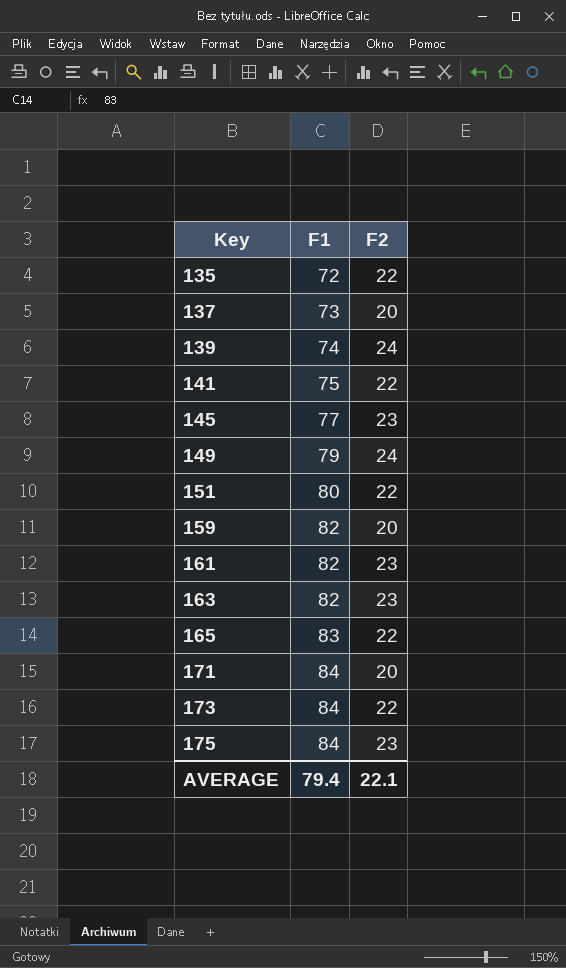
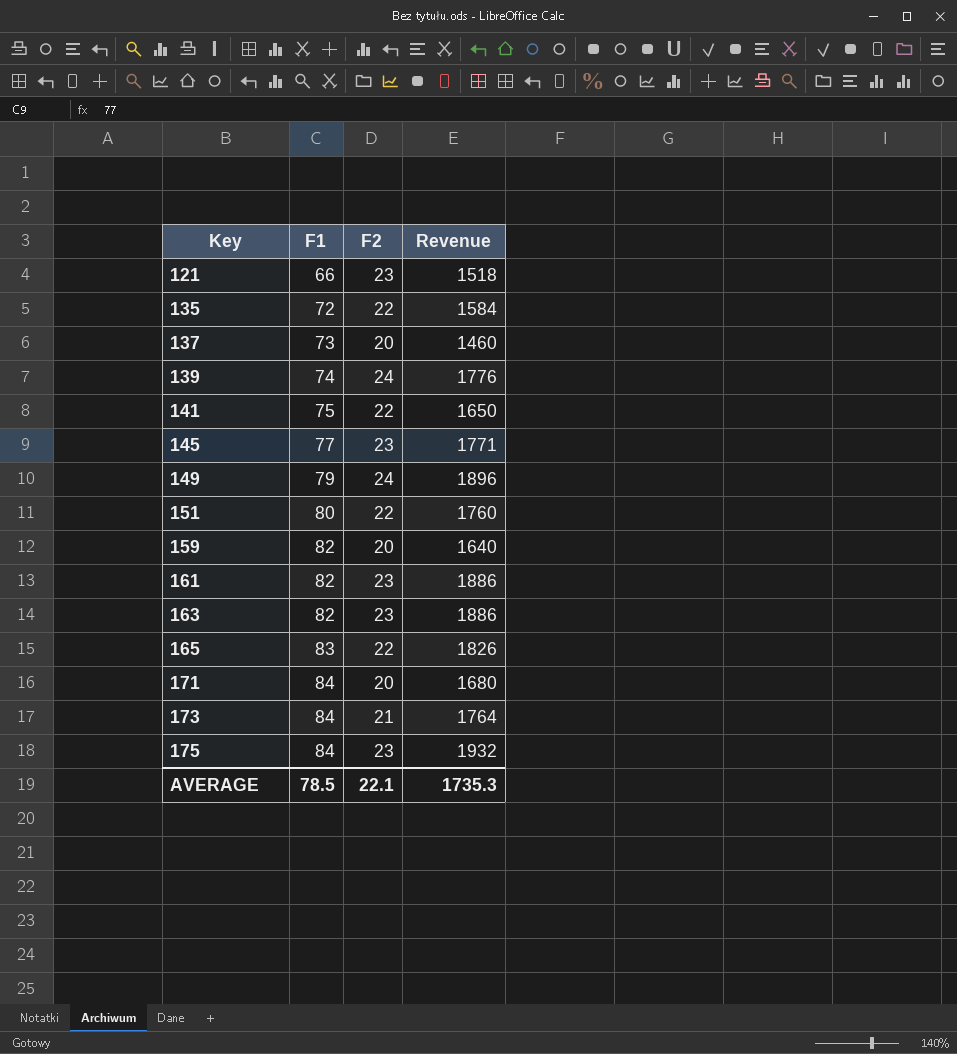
column Revenue | formula: none -> [F1] * [F2]
row 121: none -> 66 | 23 | 1518
173 | F2: 22 -> 21
AVERAGE | F1: 79.4 -> 78.5

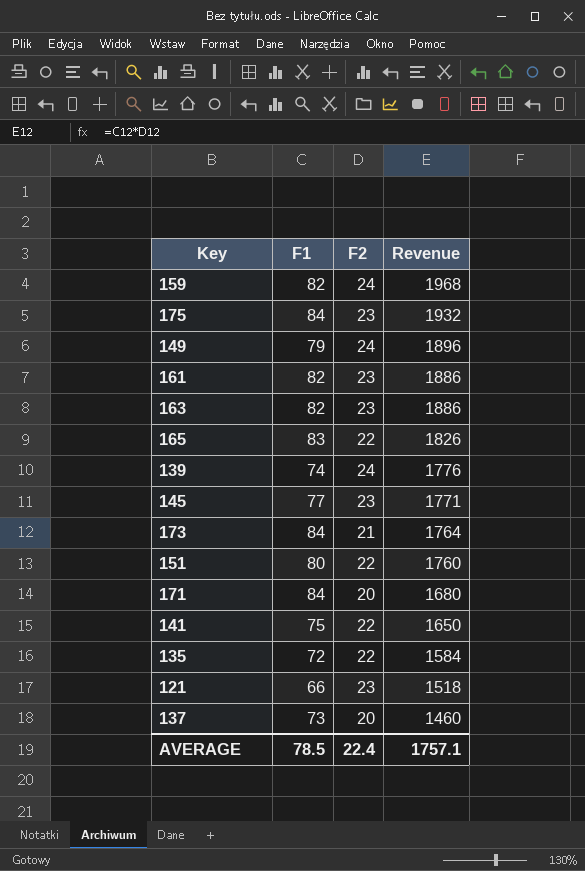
row order: Key ascending -> Revenue descending
159 | F2: 20 -> 24
159 | Revenue: 1640 -> 1968
AVERAGE | F2: 22.1 -> 22.4
AVERAGE | Revenue: 1735.3 -> 1757.1

